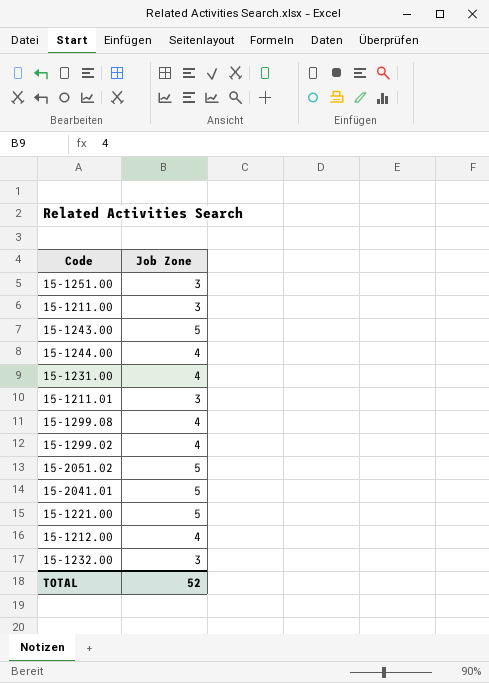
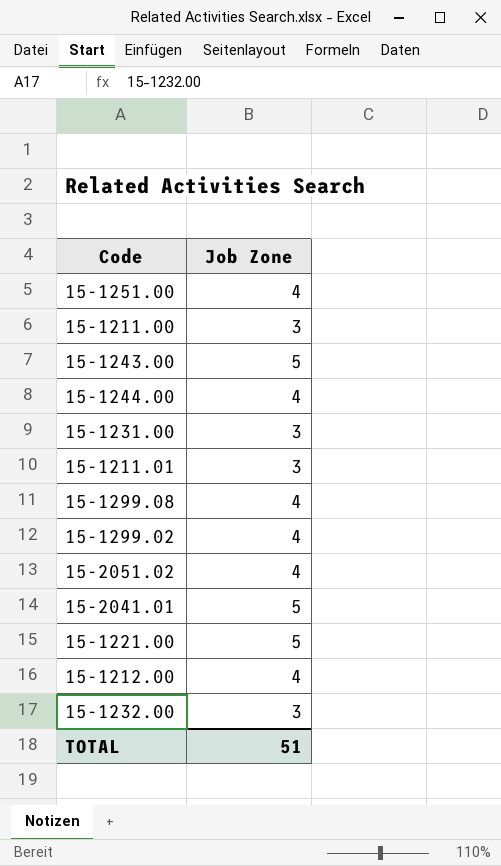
15-1251.00 | Job Zone: 3 -> 4
15-1231.00 | Job Zone: 4 -> 3
15-2051.02 | Job Zone: 5 -> 4
TOTAL | Job Zone: 52 -> 51

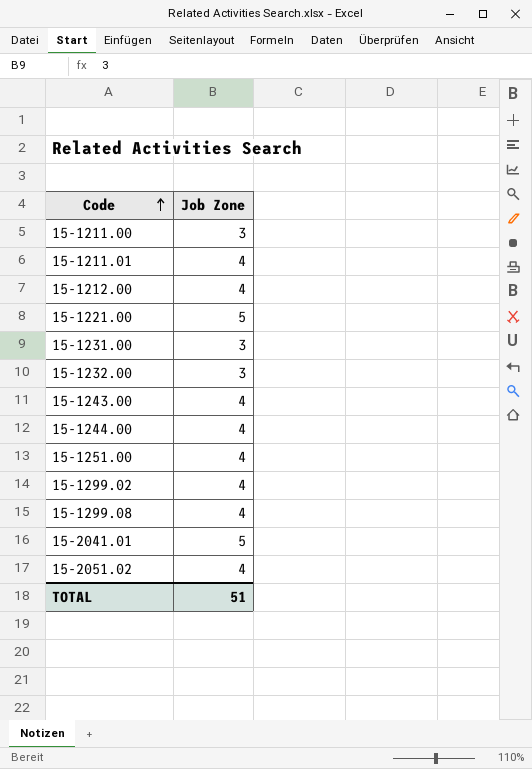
row order: none -> Code ascending
15-1211.01 | Job Zone: 3 -> 4
15-1243.00 | Job Zone: 5 -> 4

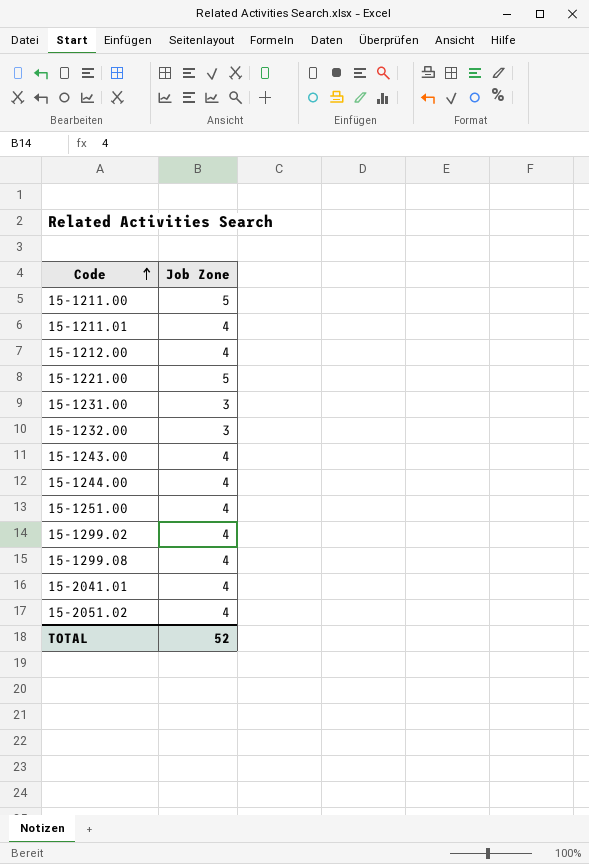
15-1211.00 | Job Zone: 3 -> 5
15-2041.01 | Job Zone: 5 -> 4
TOTAL | Job Zone: 51 -> 52

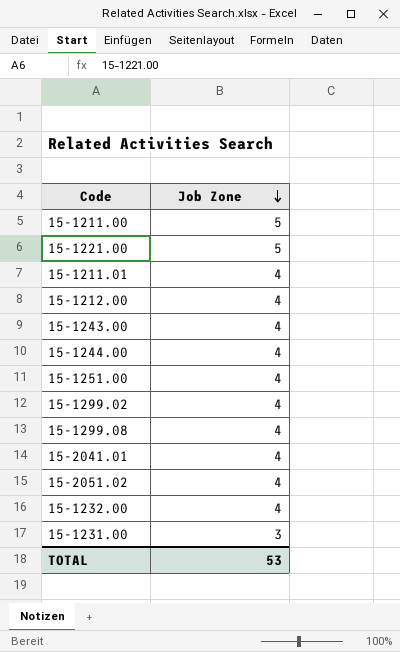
row order: Code ascending -> Job Zone descending
15-1232.00 | Job Zone: 3 -> 4
TOTAL | Job Zone: 52 -> 53

